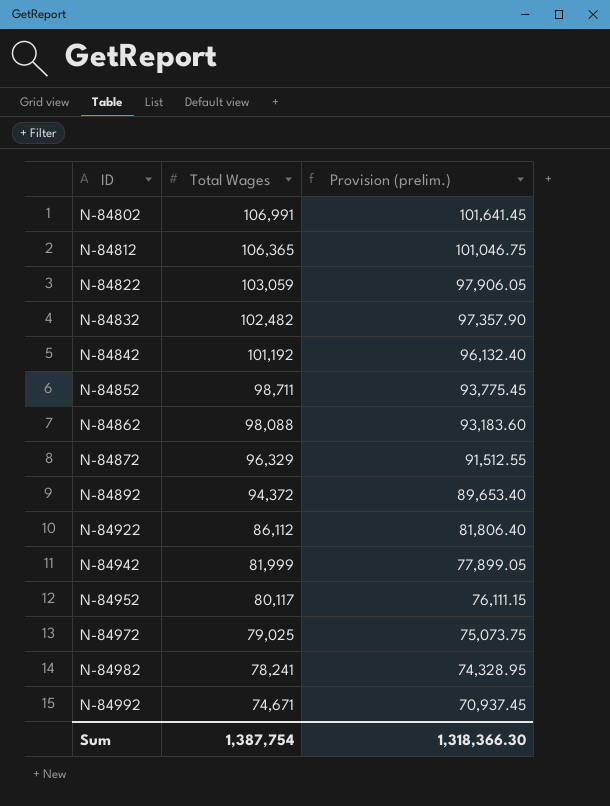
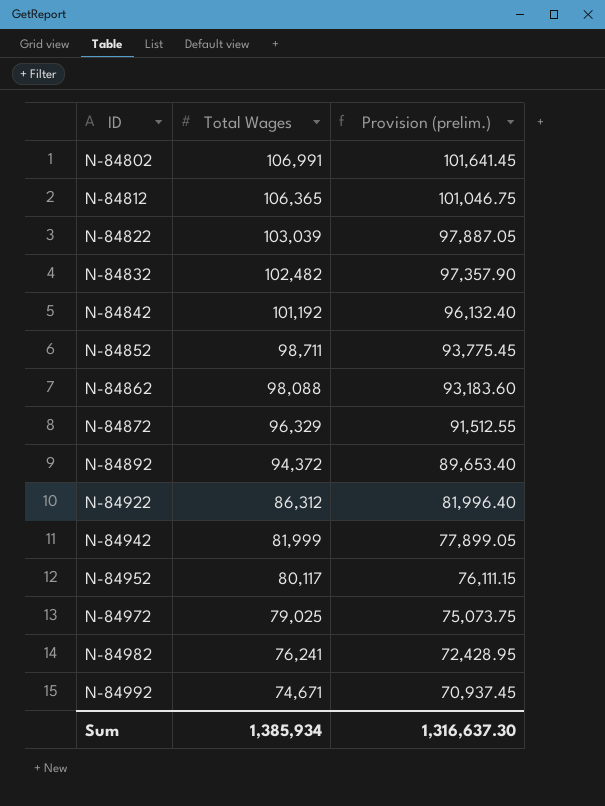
N-84822 | Total Wages: 103,059 -> 103,039
N-84822 | Provision (prelim.): 97,906.05 -> 97,887.05
N-84922 | Total Wages: 86,112 -> 86,312
N-84922 | Provision (prelim.): 81,806.40 -> 81,996.40
N-84982 | Total Wages: 78,241 -> 76,241
N-84982 | Provision (prelim.): 74,328.95 -> 72,428.95
Sum | Total Wages: 1,387,754 -> 1,385,934
Sum | Provision (prelim.): 1,318,366.30 -> 1,316,637.30

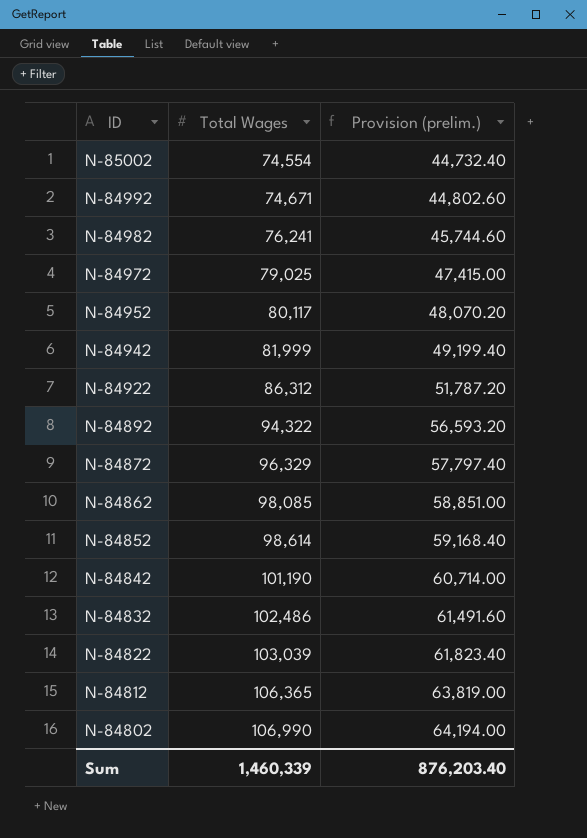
row order: ID ascending -> ID descending
column Provision (prelim.) | formula: [Total Wages] * 0.95 -> [Total Wages] * 0.6
row N-85002: none -> 74,554 | 44,732.40
N-84892 | Total Wages: 94,372 -> 94,322
N-84862 | Total Wages: 98,088 -> 98,085
N-84852 | Total Wages: 98,711 -> 98,614
N-84842 | Total Wages: 101,192 -> 101,190
N-84832 | Total Wages: 102,482 -> 102,486
N-84802 | Total Wages: 106,991 -> 106,990
Sum | Total Wages: 1,385,934 -> 1,460,339
Sum | Provision (prelim.): 1,316,637.30 -> 876,203.40

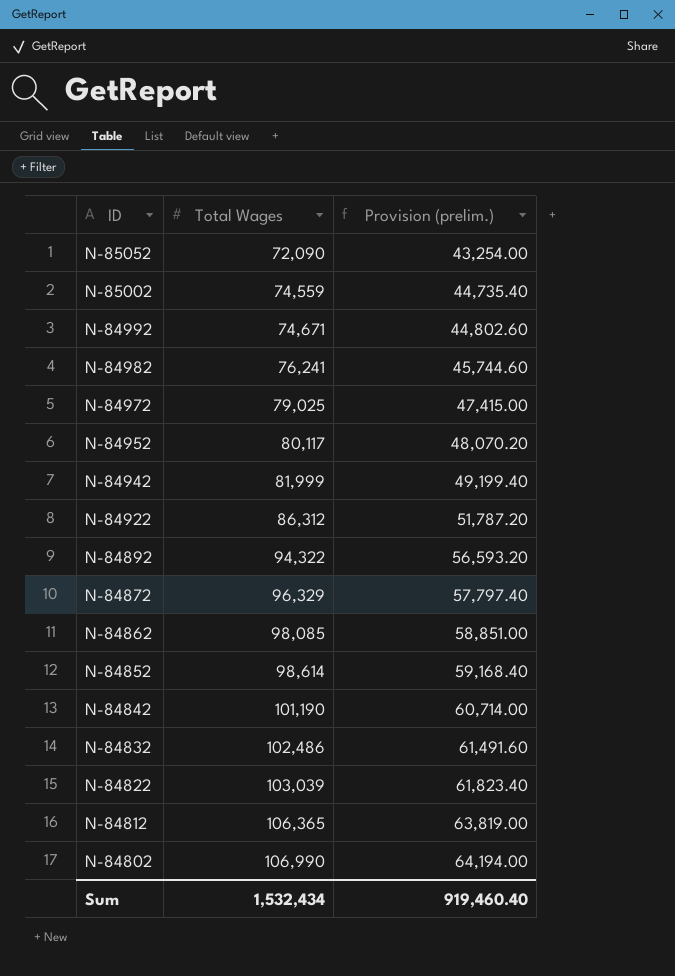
row N-85052: none -> 72,090 | 43,254.00
N-85002 | Total Wages: 74,554 -> 74,559
N-85002 | Provision (prelim.): 44,732.40 -> 44,735.40
Sum | Total Wages: 1,460,339 -> 1,532,434
Sum | Provision (prelim.): 876,203.40 -> 919,460.40

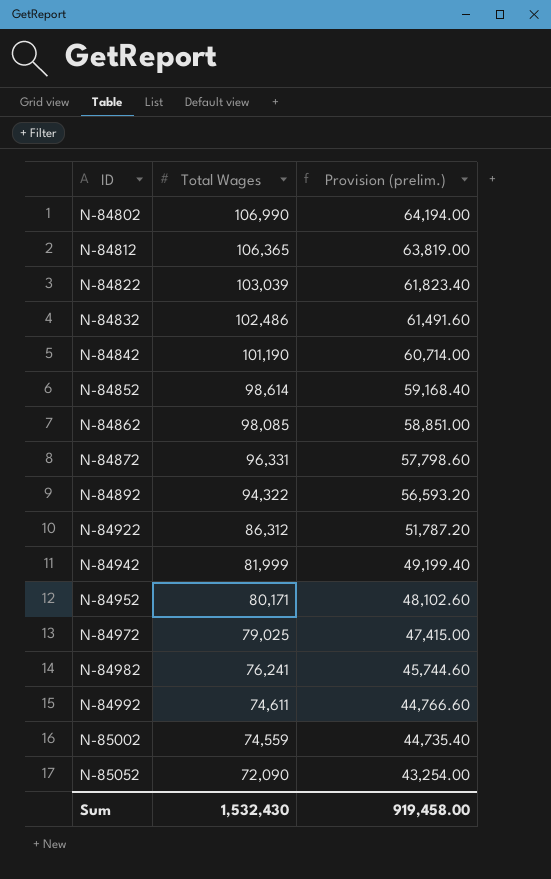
row order: ID descending -> ID ascending
N-84872 | Total Wages: 96,329 -> 96,331
N-84872 | Provision (prelim.): 57,797.40 -> 57,798.60
N-84952 | Total Wages: 80,117 -> 80,171
N-84952 | Provision (prelim.): 48,070.20 -> 48,102.60
N-84992 | Total Wages: 74,671 -> 74,611
N-84992 | Provision (prelim.): 44,802.60 -> 44,766.60
Sum | Total Wages: 1,532,434 -> 1,532,430
Sum | Provision (prelim.): 919,460.40 -> 919,458.00

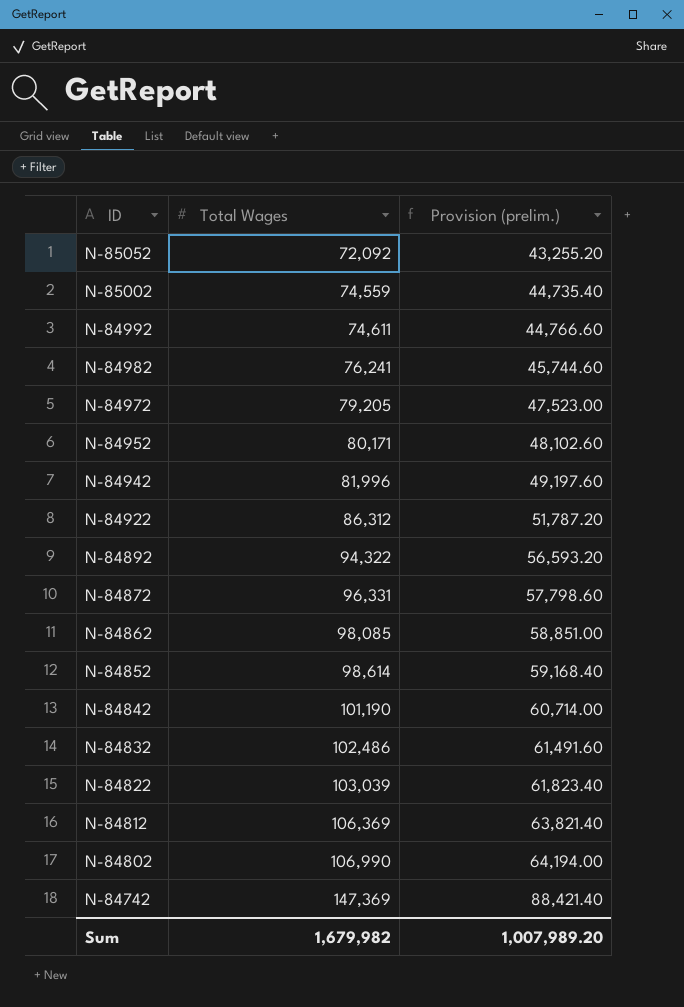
row order: ID ascending -> ID descending
N-85052 | Total Wages: 72,090 -> 72,092
N-85052 | Provision (prelim.): 43,254.00 -> 43,255.20
N-84972 | Total Wages: 79,025 -> 79,205
N-84972 | Provision (prelim.): 47,415.00 -> 47,523.00
N-84942 | Total Wages: 81,999 -> 81,996
N-84942 | Provision (prelim.): 49,199.40 -> 49,197.60
N-84812 | Total Wages: 106,365 -> 106,369
N-84812 | Provision (prelim.): 63,819.00 -> 63,821.40
row N-84742: none -> 147,369 | 88,421.40
Sum | Total Wages: 1,532,430 -> 1,679,982
Sum | Provision (prelim.): 919,458.00 -> 1,007,989.20

